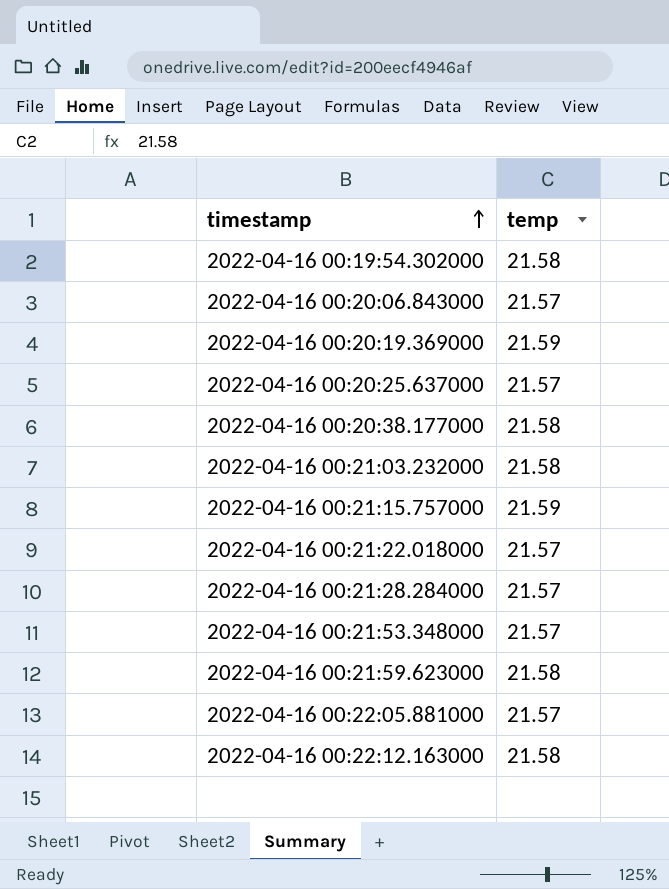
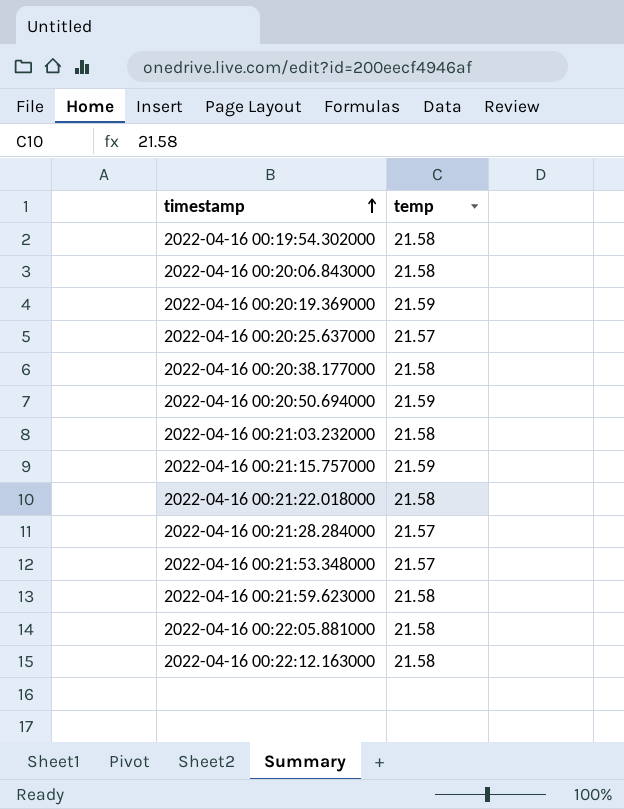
2022-04-16 00:20:06.843000 | temp: 21.57 -> 21.58
row 2022-04-16 00:20:50.694000: none -> 21.59
2022-04-16 00:21:22.018000 | temp: 21.57 -> 21.58
2022-04-16 00:22:05.881000 | temp: 21.57 -> 21.58

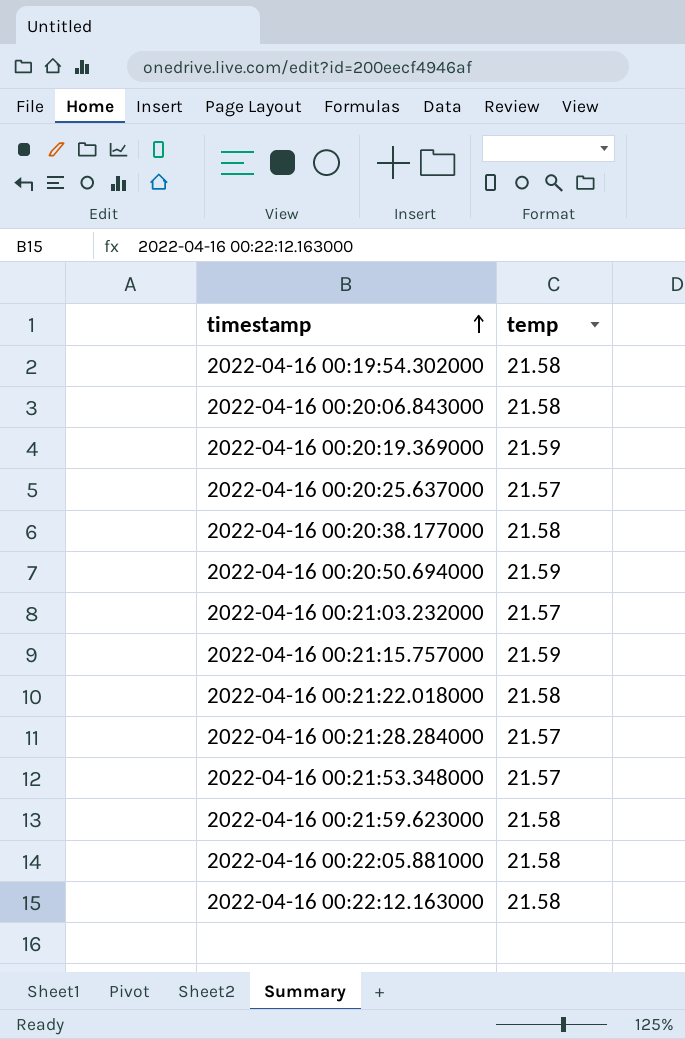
2022-04-16 00:21:03.232000 | temp: 21.58 -> 21.57

